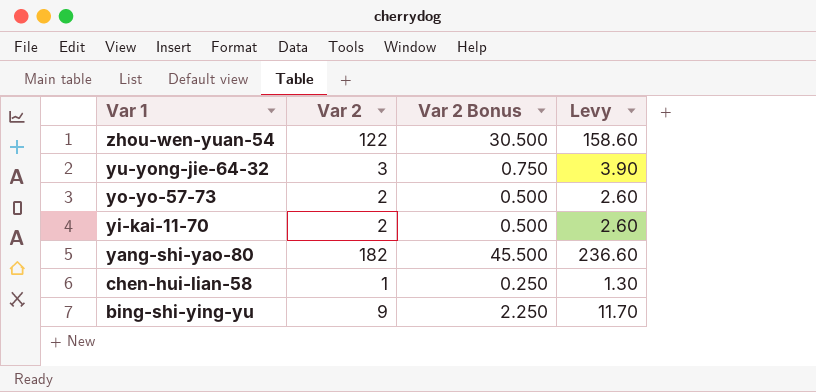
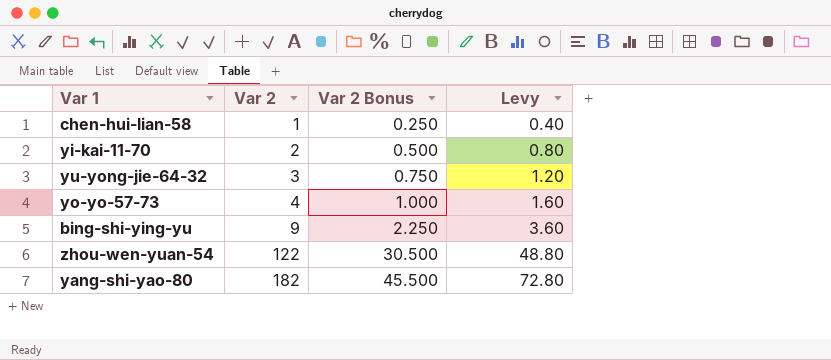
row order: Var 1 descending -> Var 2 ascending
column Levy | formula: [Var 2] * 1.3 -> [Var 2] * 0.4
yo-yo-57-73 | Var 2: 2 -> 4
yo-yo-57-73 | Var 2 Bonus: 0.500 -> 1.000

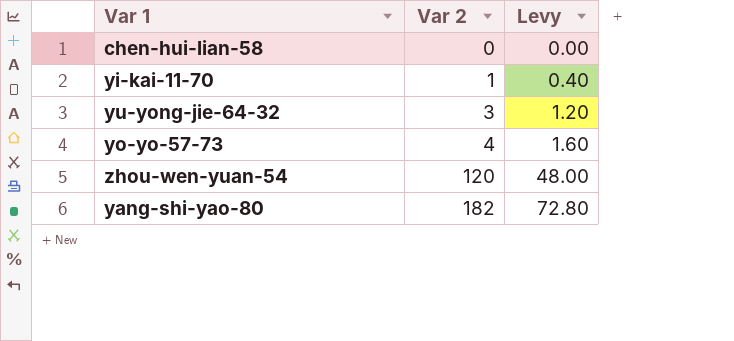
column Var 2 Bonus | formula: [Var 2] * 0.25 -> none
row bing-shi-ying-yu: 9 | 2.250 | 3.60 -> none
chen-hui-lian-58 | Var 2: 1 -> 0
chen-hui-lian-58 | Levy: 0.40 -> 0.00
yi-kai-11-70 | Var 2: 2 -> 1
yi-kai-11-70 | Levy: 0.80 -> 0.40
zhou-wen-yuan-54 | Var 2: 122 -> 120
zhou-wen-yuan-54 | Levy: 48.80 -> 48.00

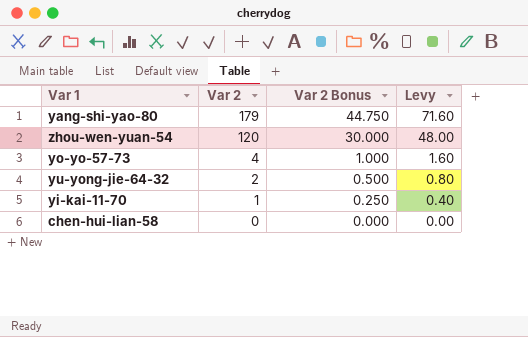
row order: Var 2 ascending -> Var 2 descending
column Var 2 Bonus | formula: none -> [Var 2] * 0.25
yang-shi-yao-80 | Var 2: 182 -> 179
yang-shi-yao-80 | Levy: 72.80 -> 71.60
yu-yong-jie-64-32 | Var 2: 3 -> 2
yu-yong-jie-64-32 | Levy: 1.20 -> 0.80

